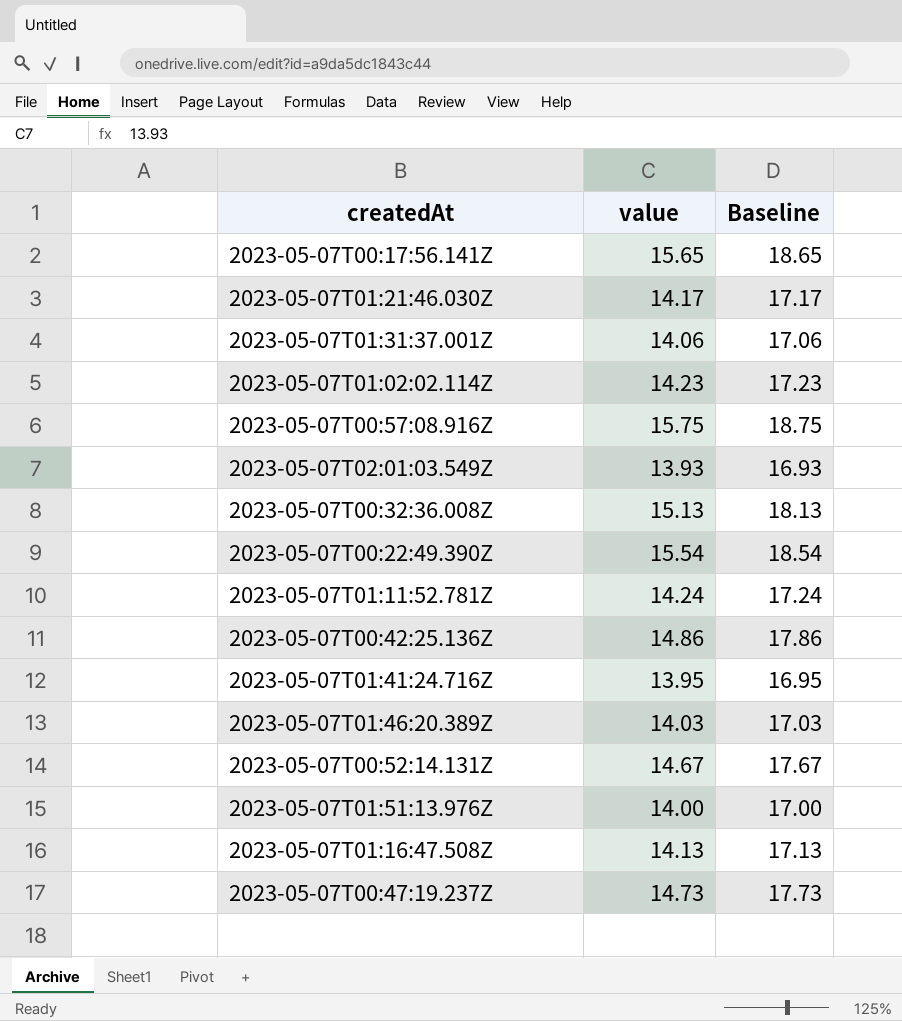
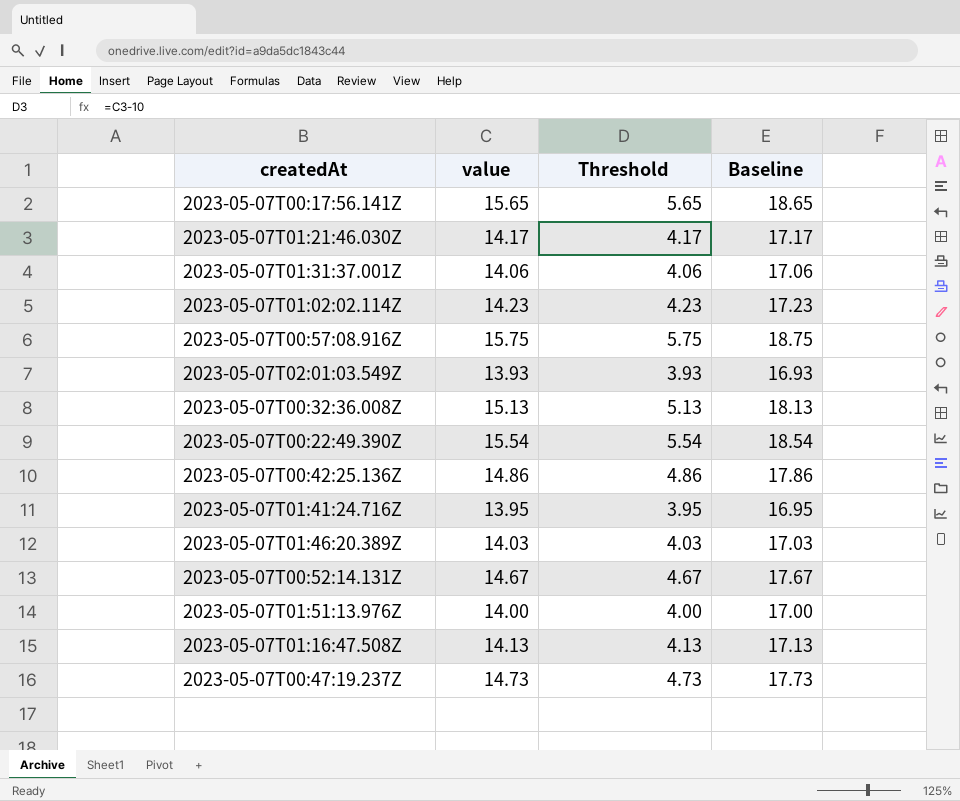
column Threshold | formula: none -> [value] - 10
row 2023-05-07T01:11:52.781Z: 14.24 | 17.24 -> none

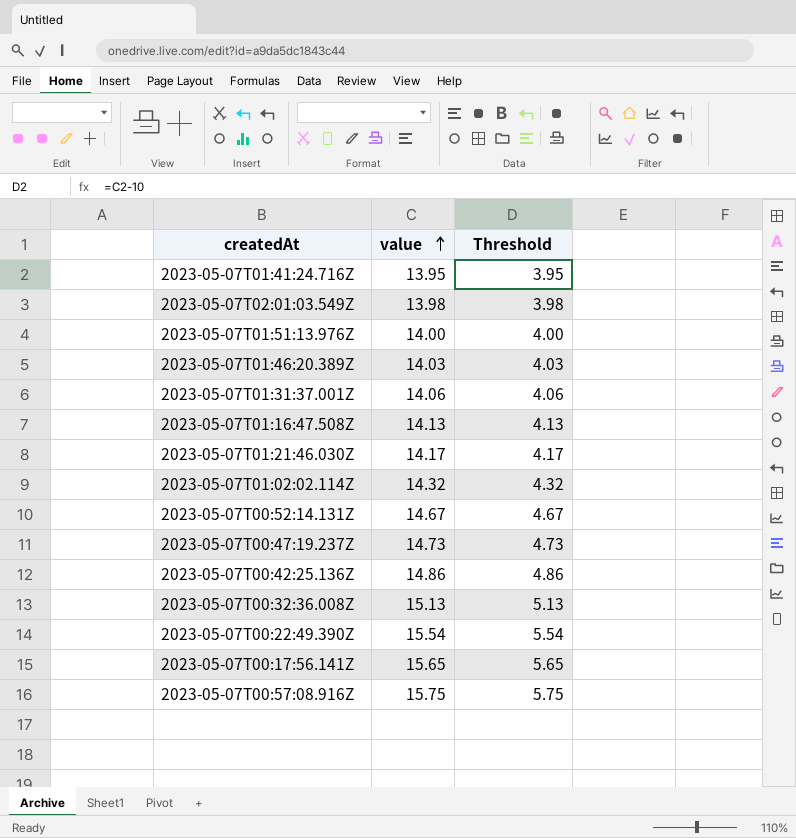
row order: none -> value ascending
column Baseline | formula: [value] + 3 -> none
2023-05-07T02:01:03.549Z | value: 13.93 -> 13.98
2023-05-07T02:01:03.549Z | Threshold: 3.93 -> 3.98
2023-05-07T01:02:02.114Z | value: 14.23 -> 14.32
2023-05-07T01:02:02.114Z | Threshold: 4.23 -> 4.32

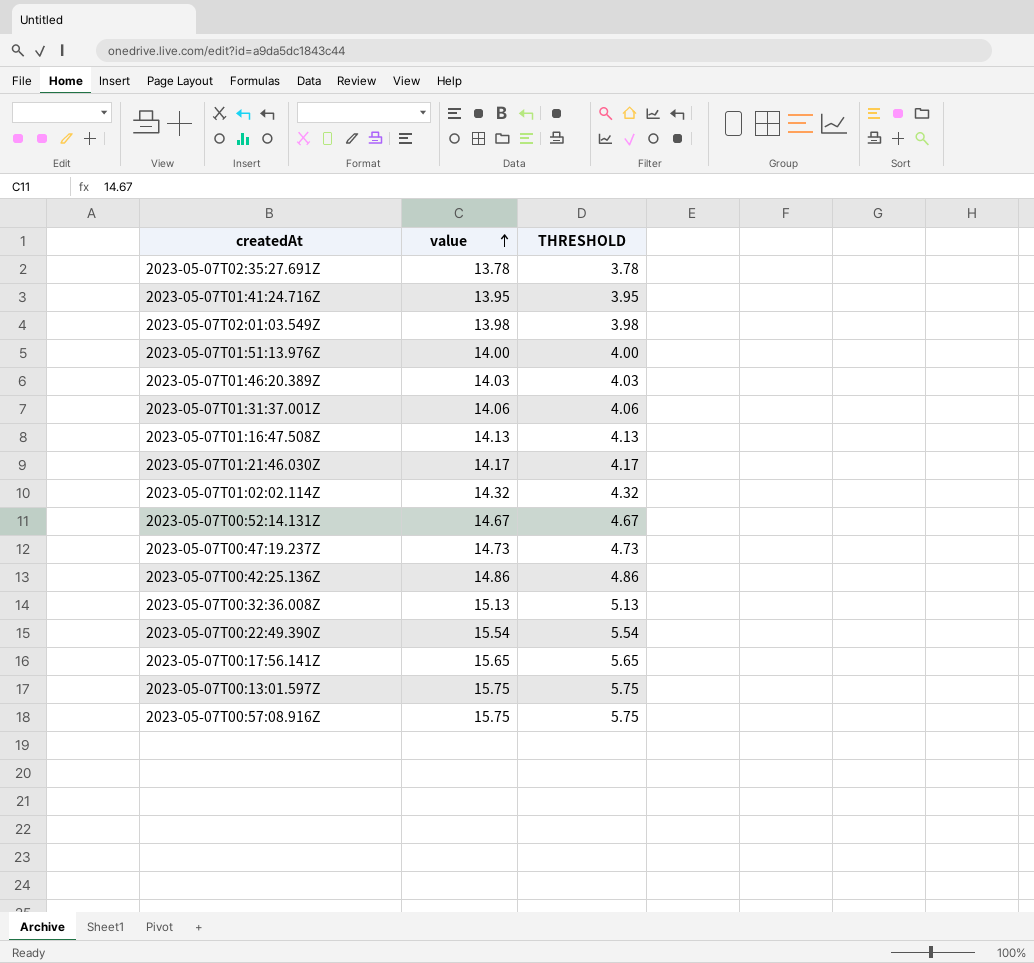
column name: Threshold -> THRESHOLD
row 2023-05-07T02:35:27.691Z: none -> 13.78 | 3.78
row 2023-05-07T00:13:01.597Z: none -> 15.75 | 5.75

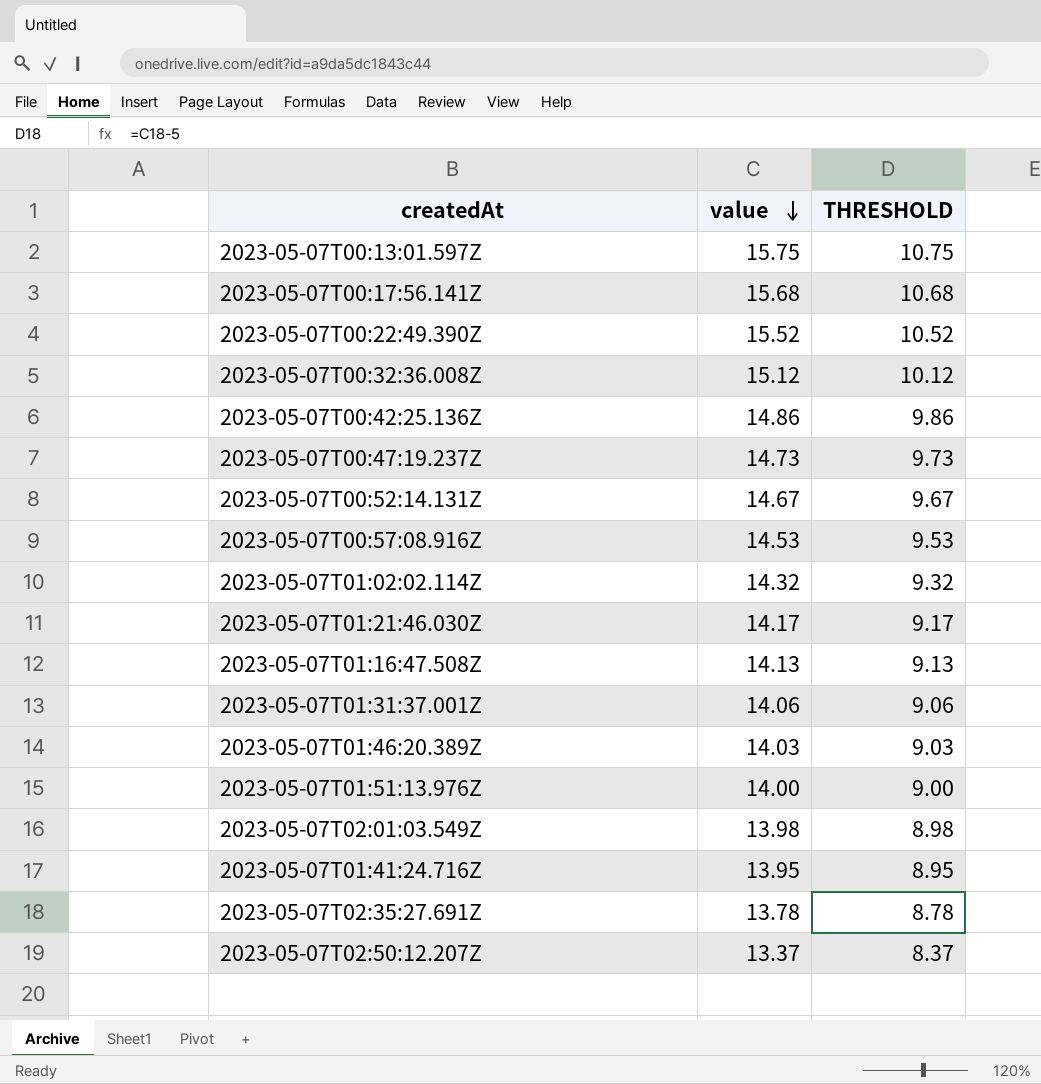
row order: value ascending -> value descending
column THRESHOLD | formula: [value] - 10 -> [value] - 5
2023-05-07T00:17:56.141Z | value: 15.65 -> 15.68
2023-05-07T00:22:49.390Z | value: 15.54 -> 15.52
2023-05-07T00:32:36.008Z | value: 15.13 -> 15.12
2023-05-07T00:57:08.916Z | value: 15.75 -> 14.53
row 2023-05-07T02:50:12.207Z: none -> 13.37 | 8.37

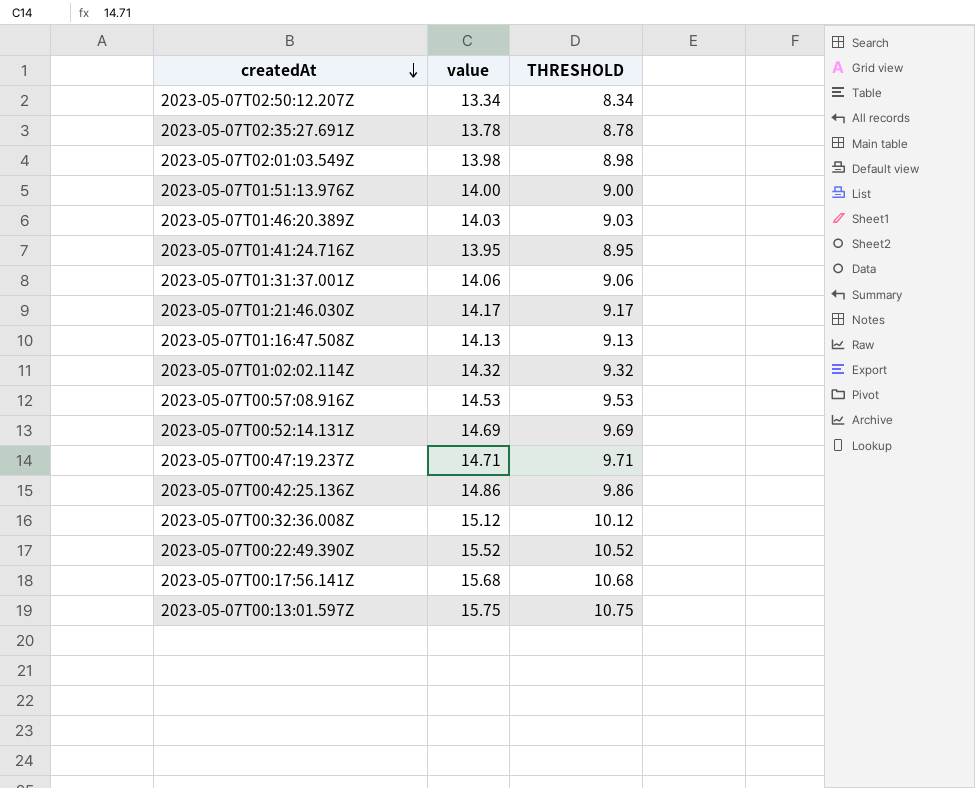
row order: value descending -> createdAt descending
2023-05-07T02:50:12.207Z | value: 13.37 -> 13.34
2023-05-07T02:50:12.207Z | THRESHOLD: 8.37 -> 8.34
2023-05-07T00:52:14.131Z | value: 14.67 -> 14.69
2023-05-07T00:52:14.131Z | THRESHOLD: 9.67 -> 9.69
2023-05-07T00:47:19.237Z | value: 14.73 -> 14.71
2023-05-07T00:47:19.237Z | THRESHOLD: 9.73 -> 9.71

